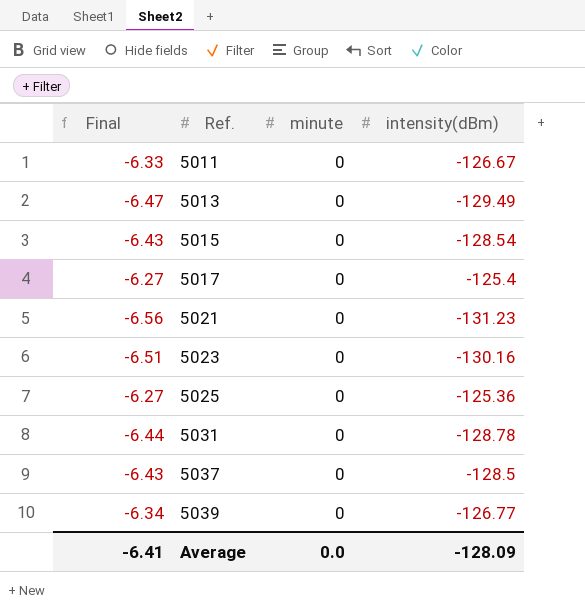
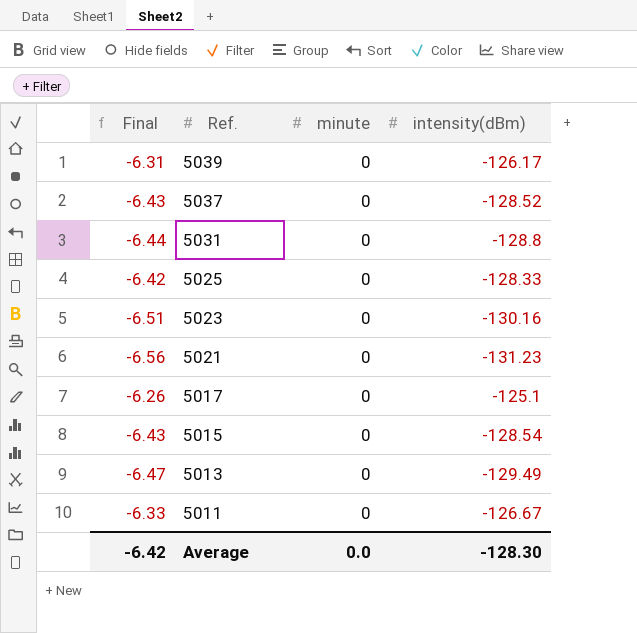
row order: Ref. ascending -> Ref. descending
5039 | Final: -6.34 -> -6.31
5039 | intensity(dBm): -126.77 -> -126.17
5037 | intensity(dBm): -128.5 -> -128.52
5031 | intensity(dBm): -128.78 -> -128.8
5025 | Final: -6.27 -> -6.42
5025 | intensity(dBm): -125.36 -> -128.33
5017 | Final: -6.27 -> -6.26
5017 | intensity(dBm): -125.4 -> -125.1
Average | Final: -6.41 -> -6.42
Average | intensity(dBm): -128.09 -> -128.30

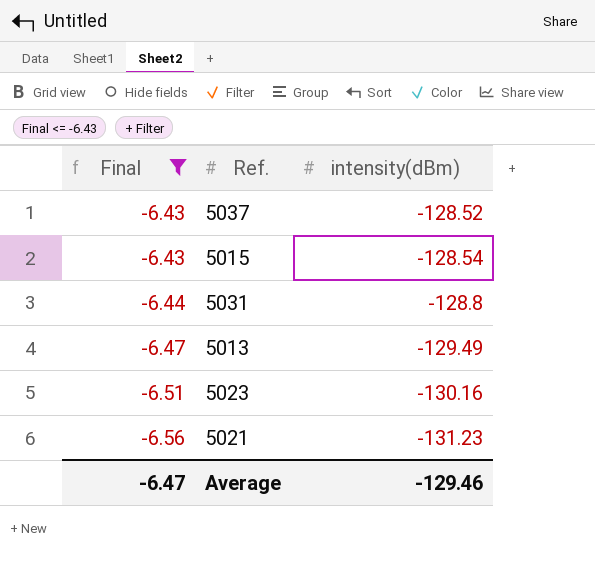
filter: none -> Final <= -6.43
row order: Ref. descending -> Final descending
column minute | position: 3 -> none
Average | Final: -6.42 -> -6.47
Average | intensity(dBm): -128.30 -> -129.46

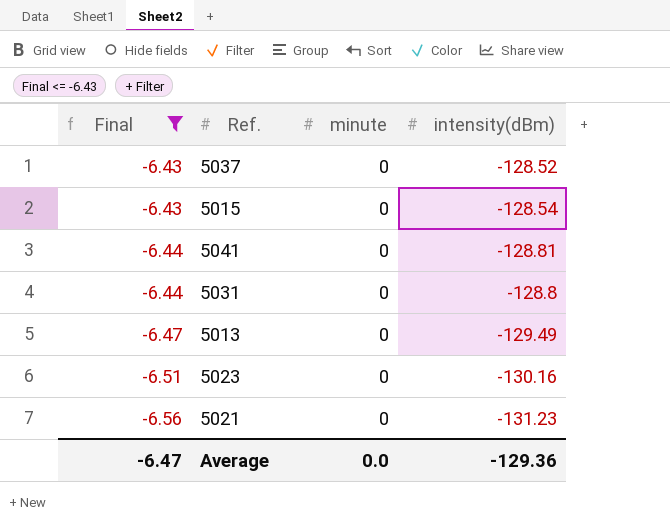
column minute | position: none -> 3
row 5041: none -> -6.44 | 0 | -128.81
Average | intensity(dBm): -129.46 -> -129.36

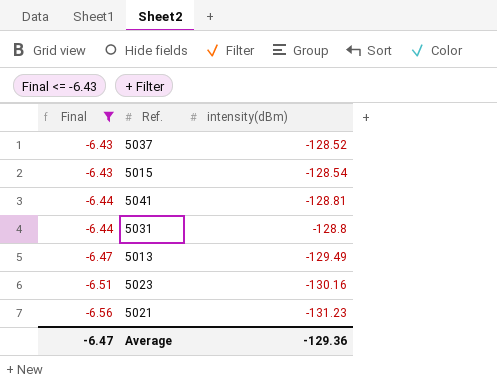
column minute | position: 3 -> none

